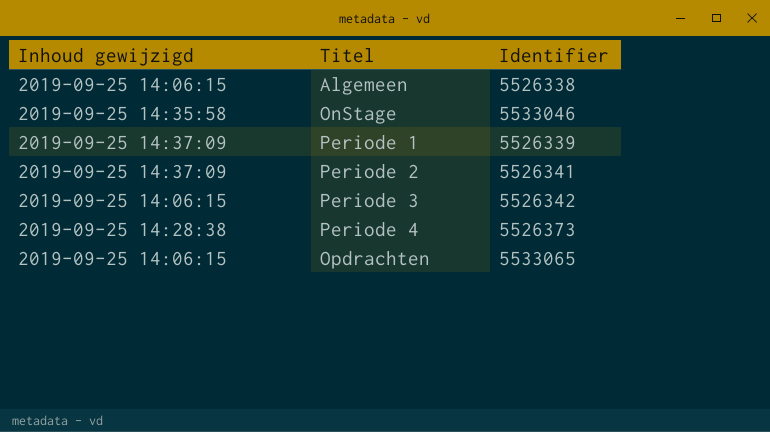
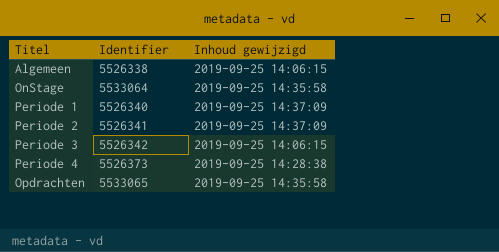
column Inhoud gewijzigd | position: 1 -> 3
OnStage | Identifier: 5533046 -> 5533064
Periode 1 | Identifier: 5526339 -> 5526340
Opdrachten | Inhoud gewijzigd: 2019-09-25 14:06:15 -> 2019-09-25 14:35:58

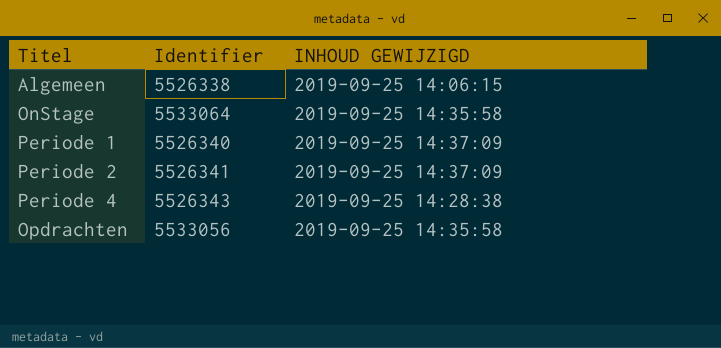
column name: Inhoud gewijzigd -> INHOUD GEWIJZIGD
row Periode 3: 5526342 | 2019-09-25 14:06:15 -> none
Periode 4 | Identifier: 5526373 -> 5526343
Opdrachten | Identifier: 5533065 -> 5533056

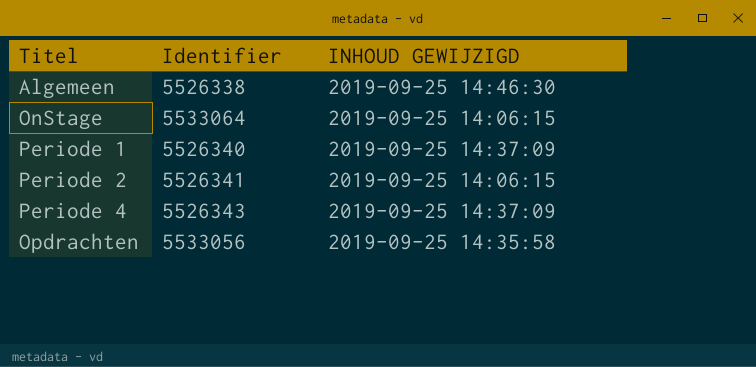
Algemeen | INHOUD GEWIJZIGD: 2019-09-25 14:06:15 -> 2019-09-25 14:46:30
OnStage | INHOUD GEWIJZIGD: 2019-09-25 14:35:58 -> 2019-09-25 14:06:15
Periode 2 | INHOUD GEWIJZIGD: 2019-09-25 14:37:09 -> 2019-09-25 14:06:15
Periode 4 | INHOUD GEWIJZIGD: 2019-09-25 14:28:38 -> 2019-09-25 14:37:09

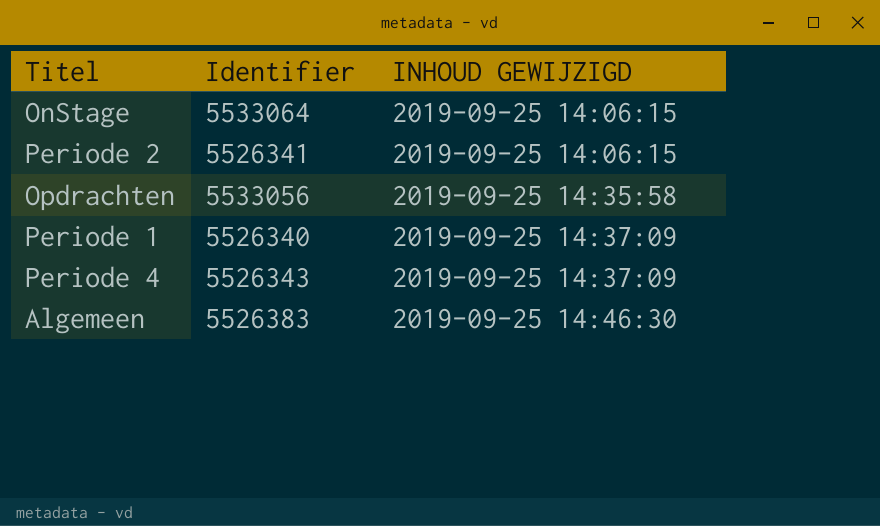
row order: none -> INHOUD GEWIJZIGD ascending
Algemeen | Identifier: 5526338 -> 5526383

